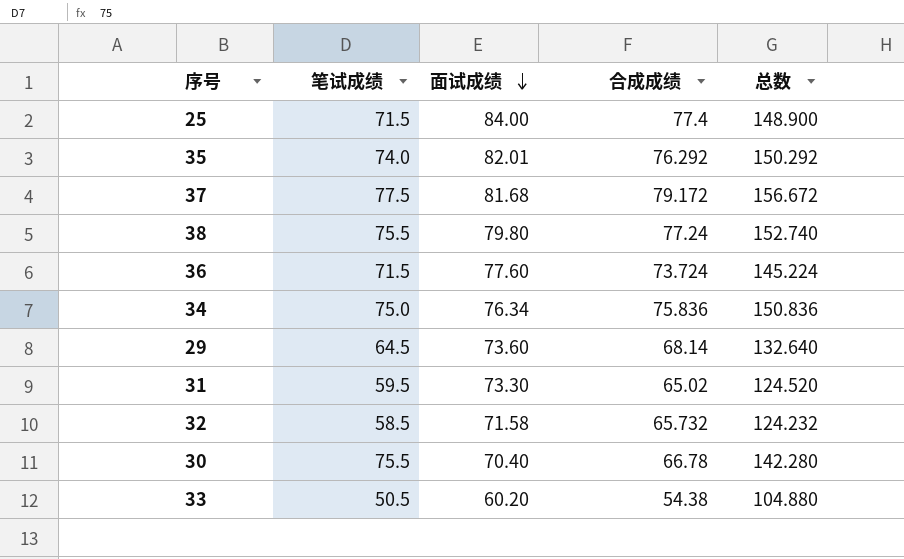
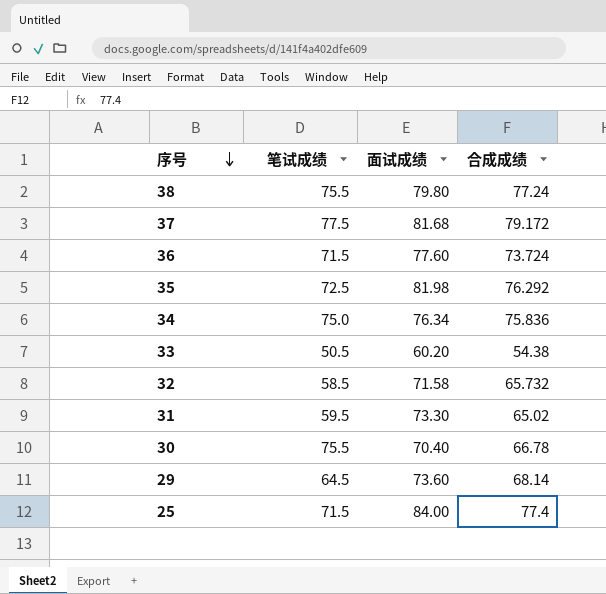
row order: 面试成绩 descending -> 序号 descending
column 总数 | formula: [笔试成绩] + [合成成绩] -> none
35 | 笔试成绩: 74.0 -> 72.5
35 | 面试成绩: 82.01 -> 81.98

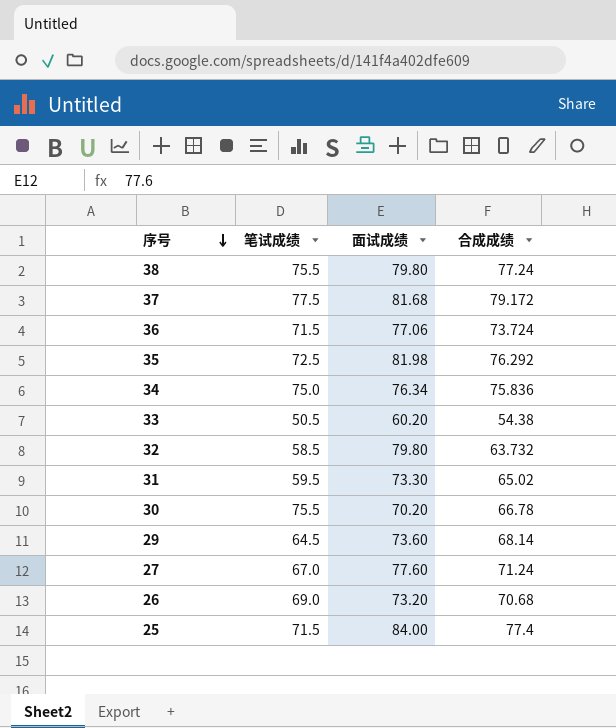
36 | 面试成绩: 77.60 -> 77.06
32 | 面试成绩: 71.58 -> 79.80
32 | 合成成绩: 65.732 -> 63.732
30 | 面试成绩: 70.40 -> 70.20
row 27: none -> 67.0 | 77.60 | 71.24
row 26: none -> 69.0 | 73.20 | 70.68

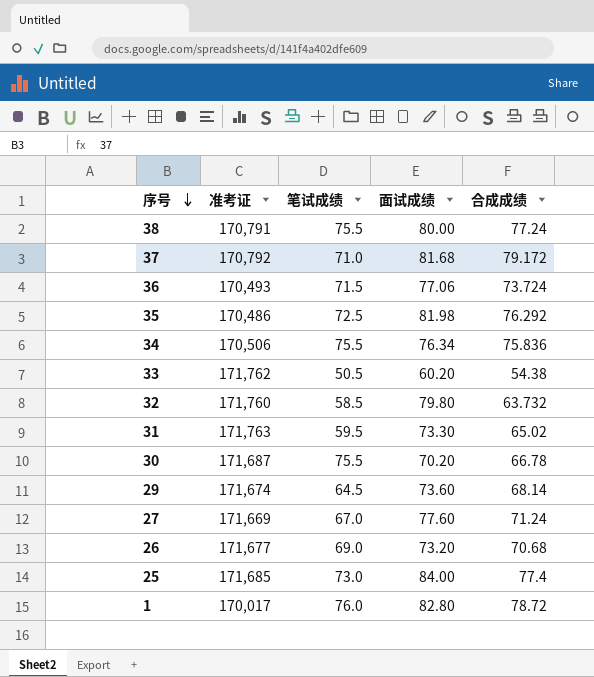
column 准考证 | position: none -> 2
38 | 面试成绩: 79.80 -> 80.00
37 | 笔试成绩: 77.5 -> 71.0
34 | 笔试成绩: 75.0 -> 75.5
25 | 笔试成绩: 71.5 -> 73.0
row 1: none -> 170,017 | 76.0 | 82.80 | 78.72

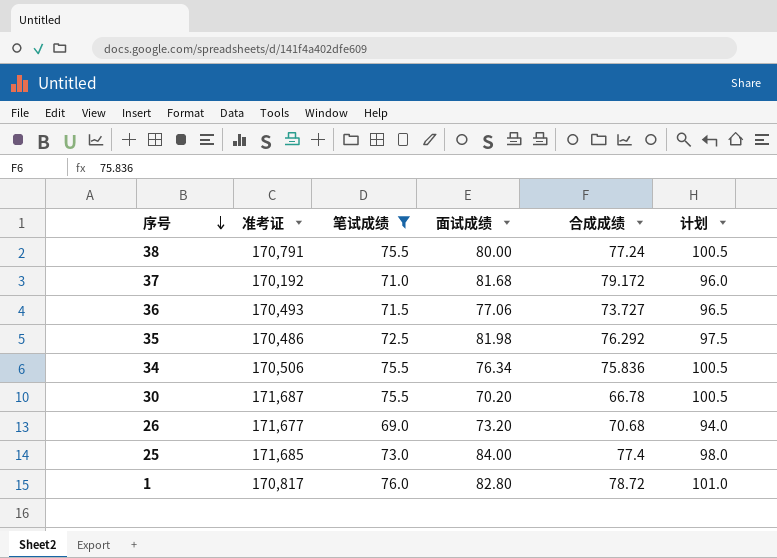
filter: none -> 笔试成绩 >= 69.0
column 计划 | formula: none -> [笔试成绩] + 25
37 | 准考证: 170,792 -> 170,192
36 | 合成成绩: 73.724 -> 73.727
1 | 准考证: 170,017 -> 170,817

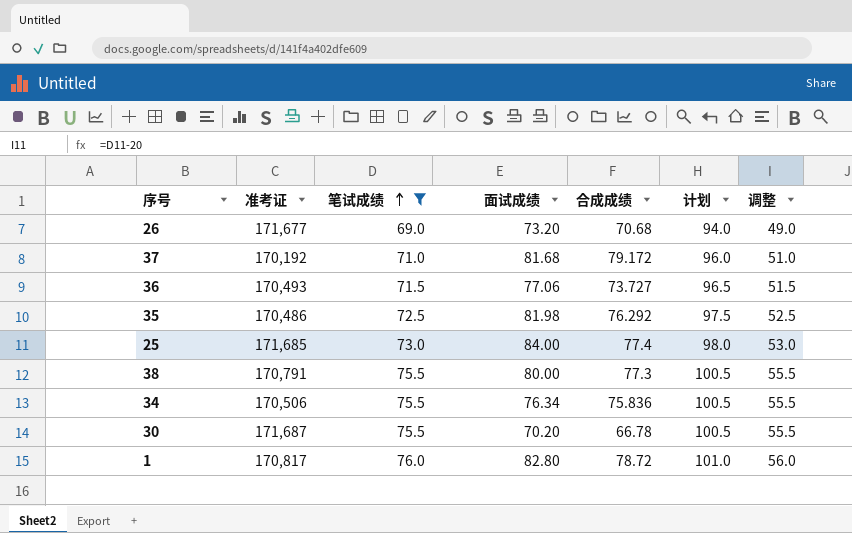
row order: 序号 descending -> 笔试成绩 ascending
column 调整 | formula: none -> [笔试成绩] - 20
38 | 合成成绩: 77.24 -> 77.3

